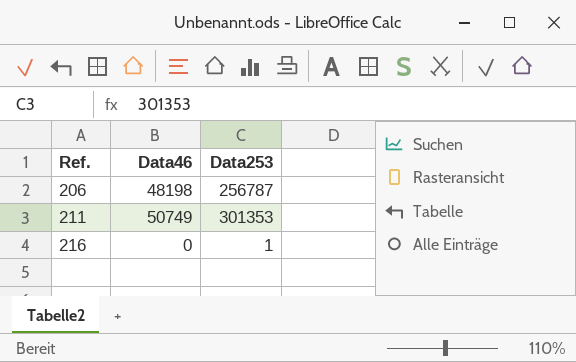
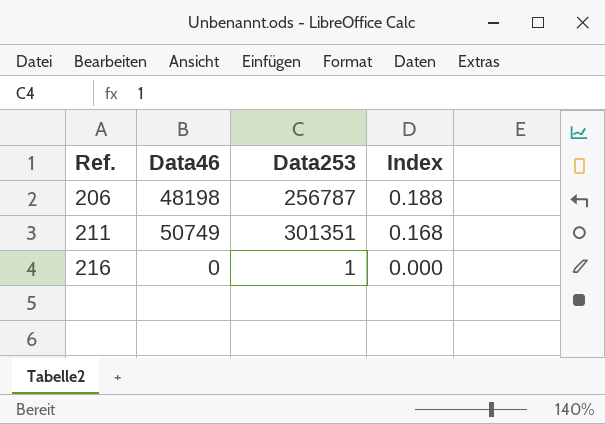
column Index | formula: none -> [Data46] / [Data253]
211 | Data253: 301353 -> 301351

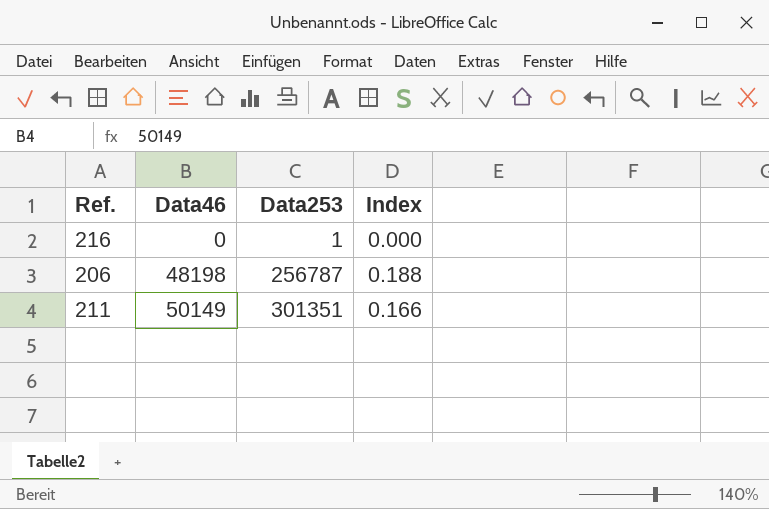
row order: Ref. ascending -> Data46 ascending
211 | Data46: 50749 -> 50149
211 | Index: 0.168 -> 0.166

